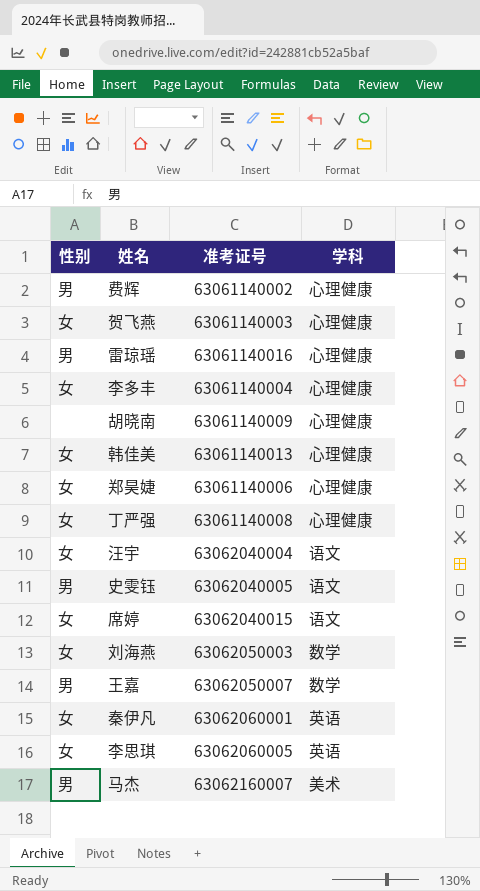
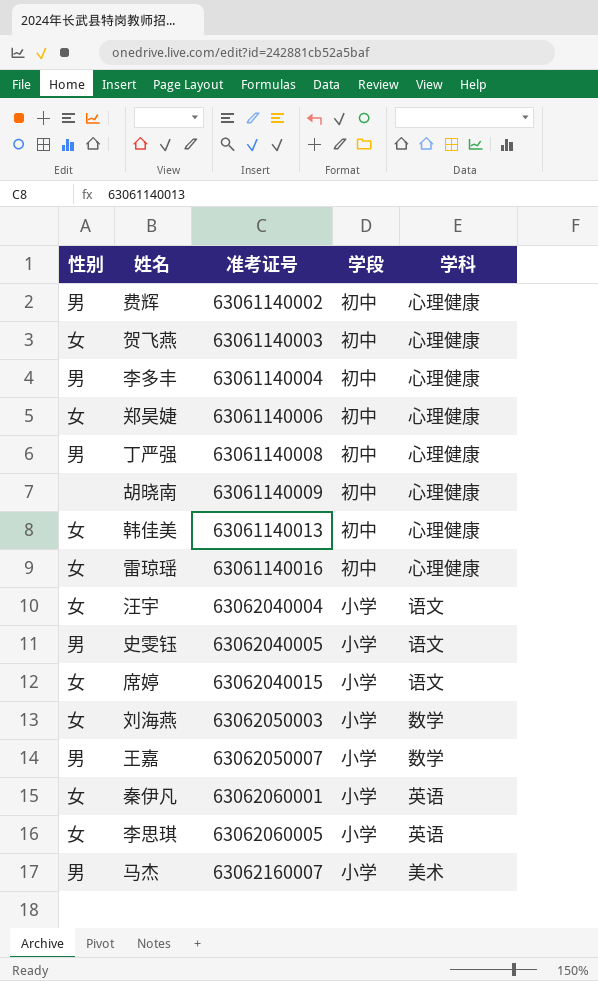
row order: none -> 准考证号 ascending
column 学段 | position: none -> 4
李多丰 | 性别: 女 -> 男
丁严强 | 性别: 女 -> 男
雷琼瑶 | 性别: 男 -> 女

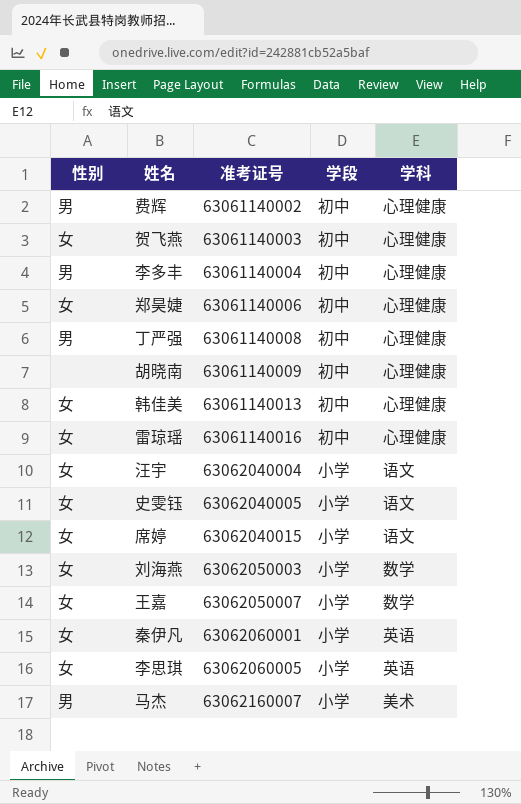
史雯钰 | 性别: 男 -> 女
王嘉 | 性别: 男 -> 女

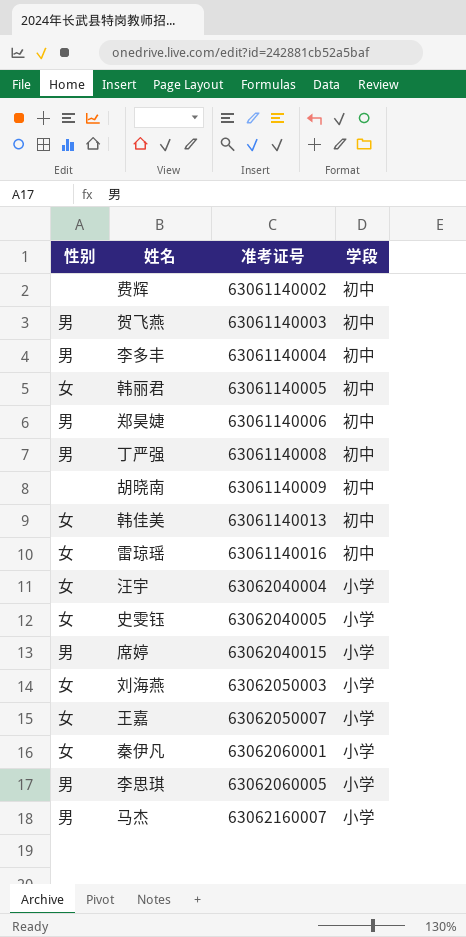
column 学科 | position: 5 -> none
费辉 | 性别: 男 -> none
贺飞燕 | 性别: 女 -> 男
row 韩丽君: none -> 女 | 63061140005 | 初中
郑昊婕 | 性别: 女 -> 男
席婷 | 性别: 女 -> 男
李思琪 | 性别: 女 -> 男

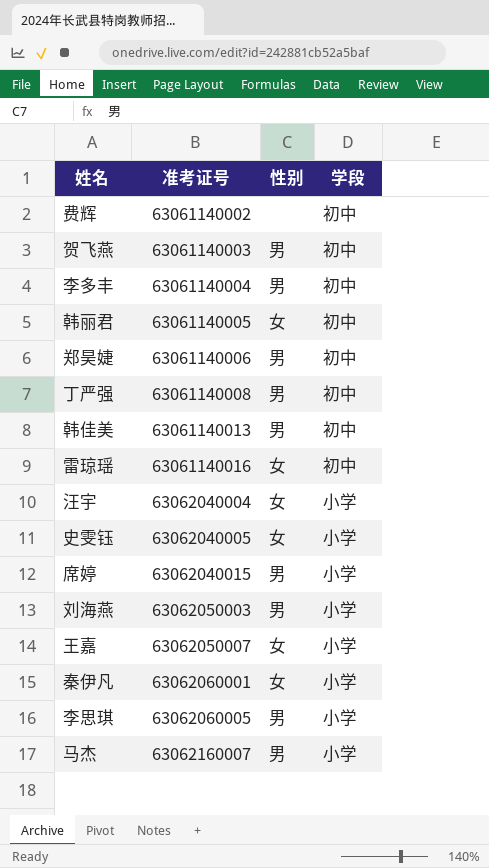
column 性别 | position: 1 -> 3
row 胡晓南: none | 63061140009 | 初中 -> none
韩佳美 | 性别: 女 -> 男
刘海燕 | 性别: 女 -> 男

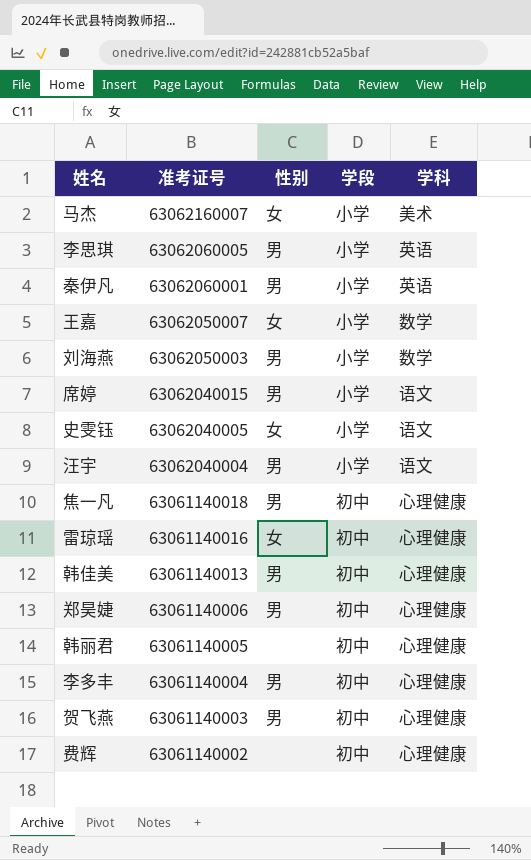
row order: 准考证号 ascending -> 准考证号 descending
column 学科 | position: none -> 5
row 丁严强: 63061140008 | 男 | 初中 -> none
马杰 | 性别: 男 -> 女
秦伊凡 | 性别: 女 -> 男
汪宇 | 性别: 女 -> 男
row 焦一凡: none -> 63061140018 | 男 | 初中 | 心理健康
韩丽君 | 性别: 女 -> none

